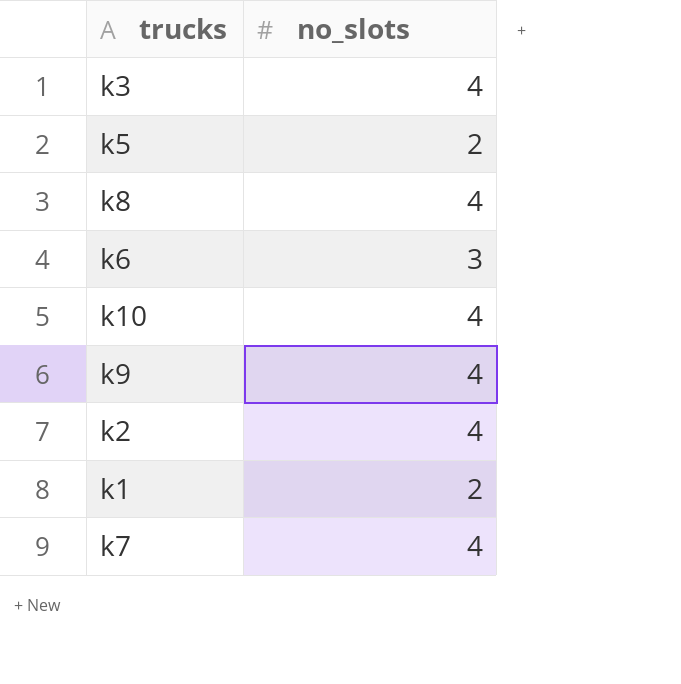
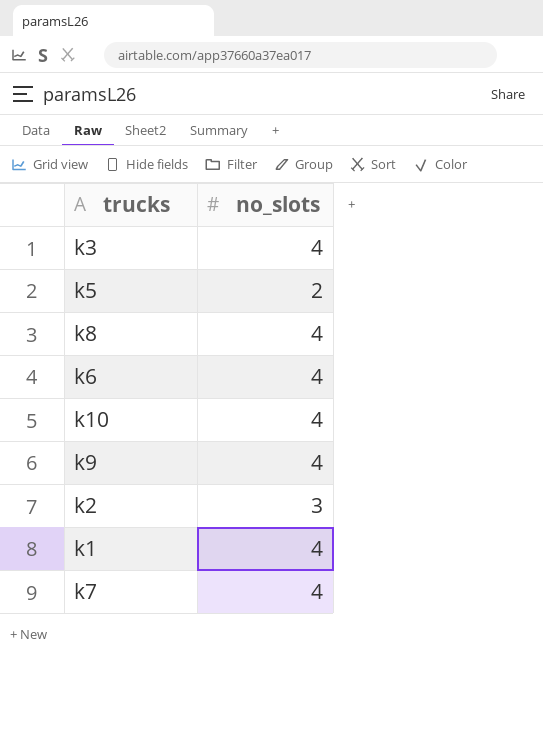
k6 | no_slots: 3 -> 4
k2 | no_slots: 4 -> 3
k1 | no_slots: 2 -> 4

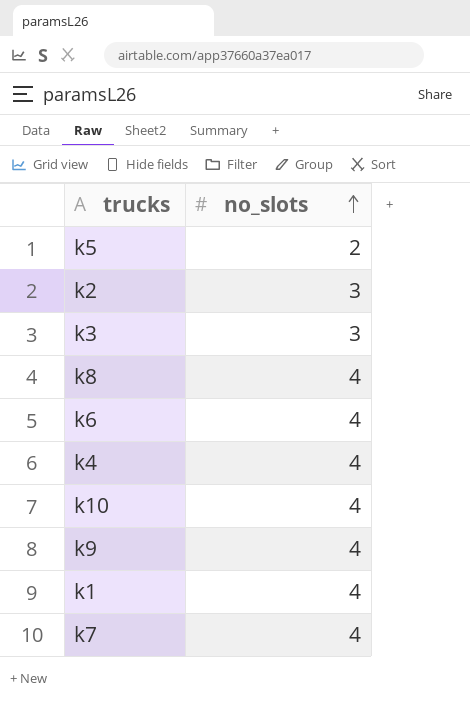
row order: none -> no_slots ascending
k3 | no_slots: 4 -> 3
row k4: none -> 4

